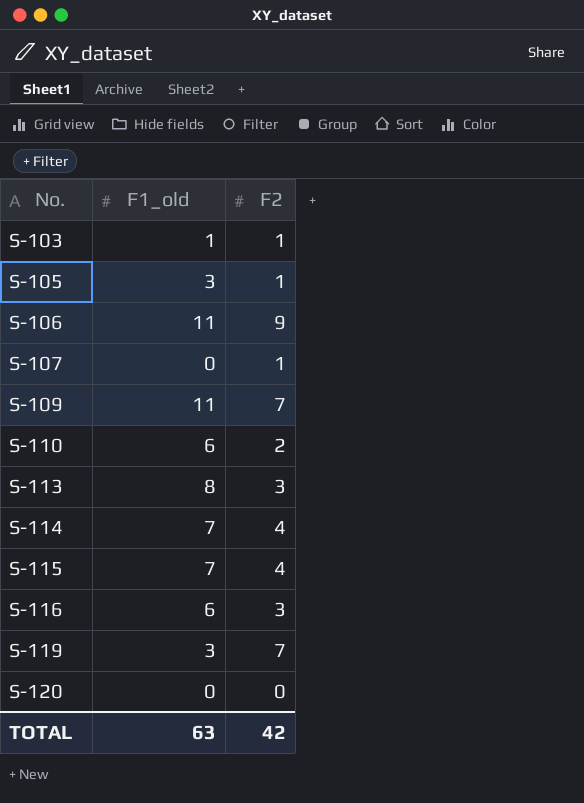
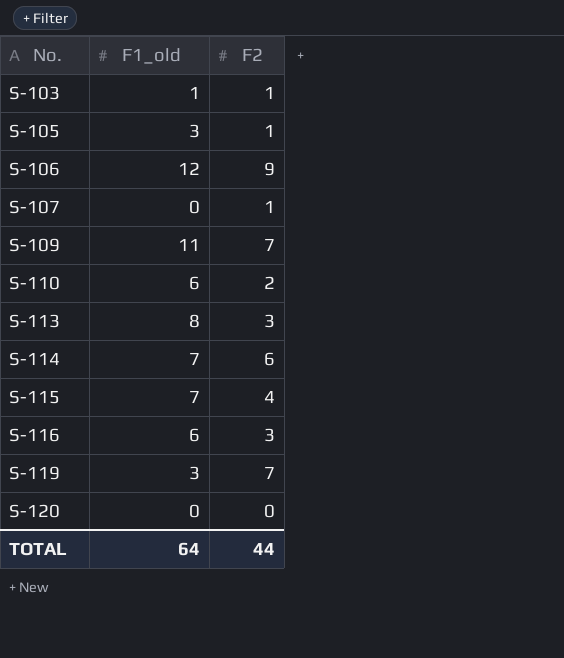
S-106 | F1_old: 11 -> 12
S-114 | F2: 4 -> 6
TOTAL | F1_old: 63 -> 64
TOTAL | F2: 42 -> 44

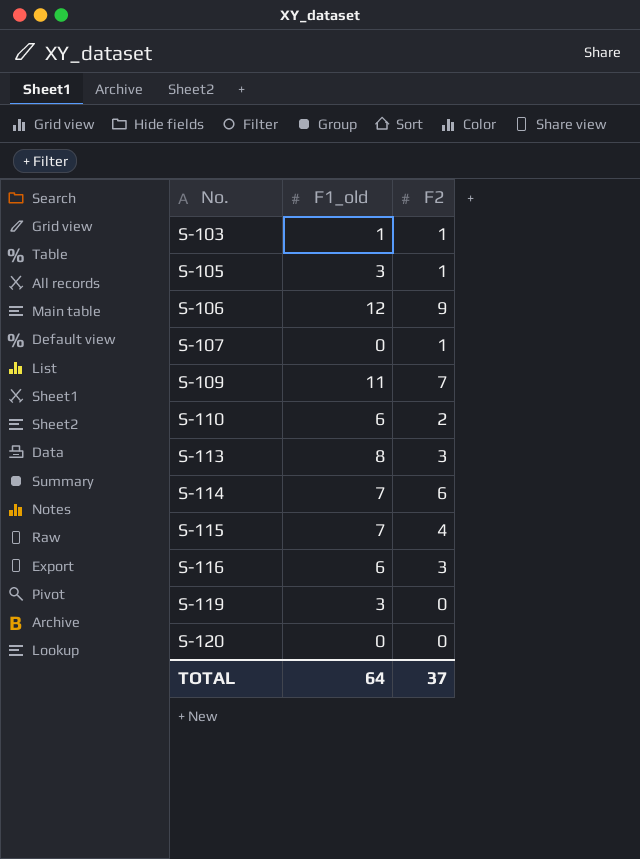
S-119 | F2: 7 -> 0
TOTAL | F2: 44 -> 37

